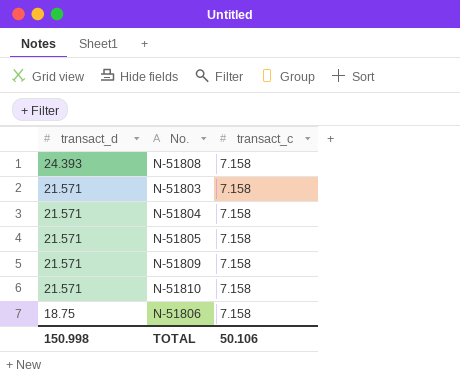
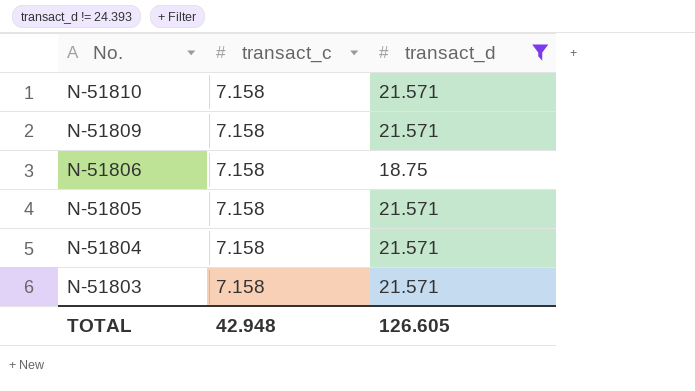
filter: none -> transact_d != 24.393
row order: transact_d descending -> No. descending
column transact_d | position: 1 -> 3
TOTAL | transact_c: 50.106 -> 42.948
TOTAL | transact_d: 150.998 -> 126.605

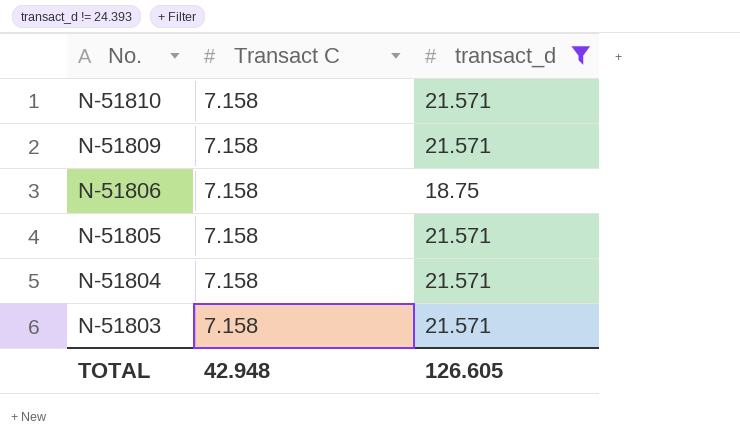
column name: transact_c -> Transact C

